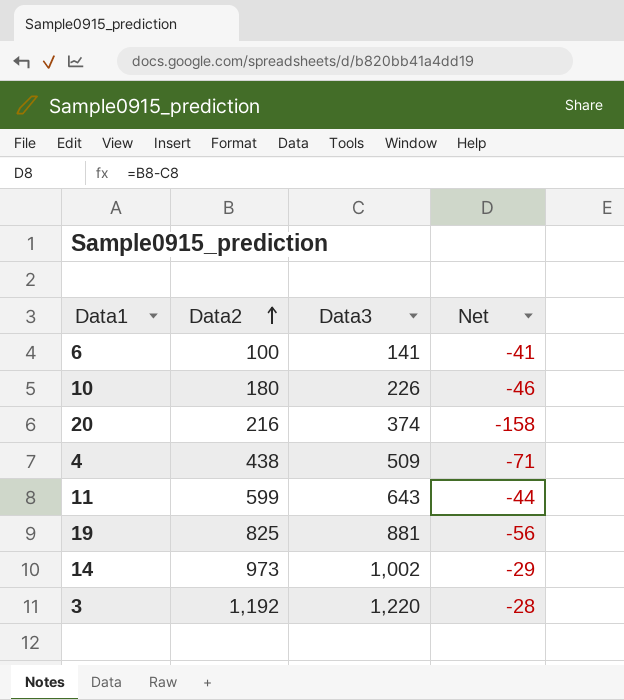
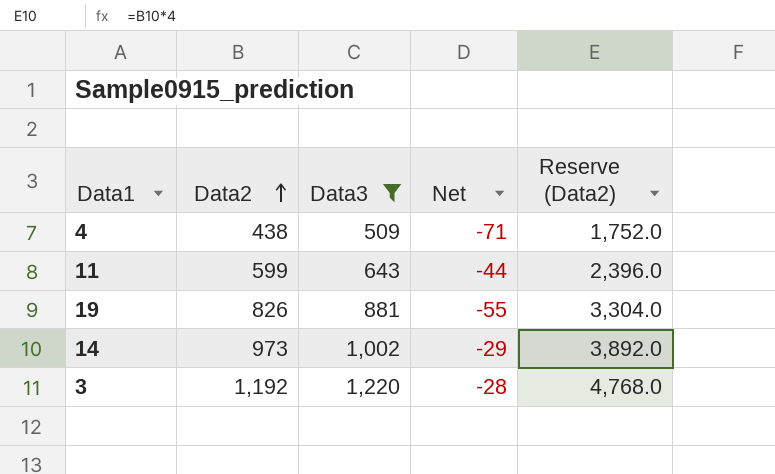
filter: none -> Data3 >= 509
column Reserve (Data2) | formula: none -> [Data2] * 4
19 | Data2: 825 -> 826
19 | Net: -56 -> -55

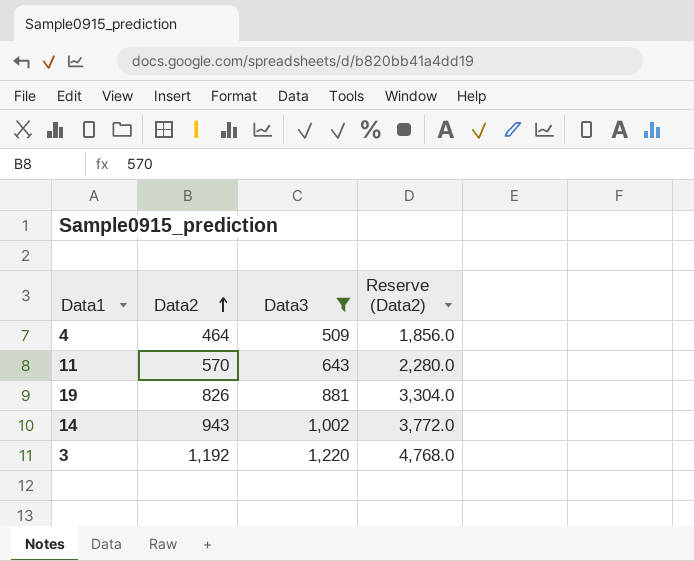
column Net | formula: [Data2] - [Data3] -> none
4 | Data2: 438 -> 464
4 | Reserve (Data2): 1,752.0 -> 1,856.0
11 | Data2: 599 -> 570
11 | Reserve (Data2): 2,396.0 -> 2,280.0
14 | Data2: 973 -> 943
14 | Reserve (Data2): 3,892.0 -> 3,772.0

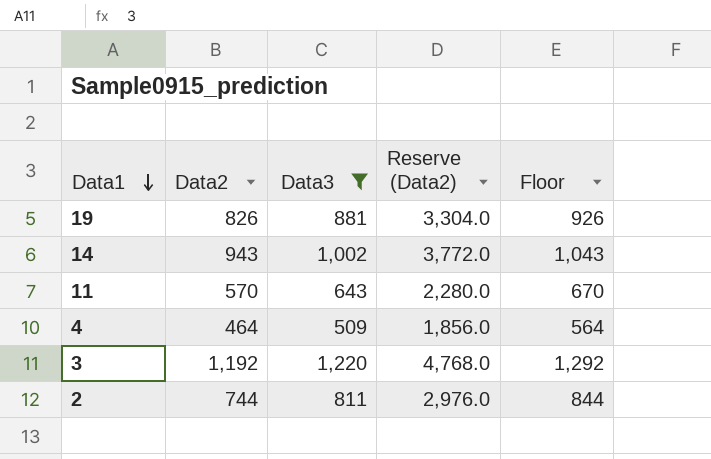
row order: Data2 ascending -> Data1 descending
column Floor | formula: none -> [Data2] + 100
row 2: none -> 744 | 811 | 2,976.0 | 844

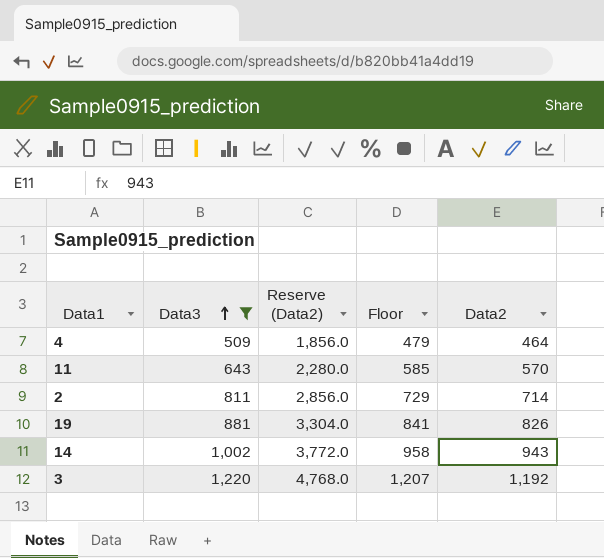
row order: Data1 descending -> Data3 ascending
column Floor | formula: [Data2] + 100 -> [Data2] + 15
column Data2 | position: 2 -> 5
2 | Reserve (Data2): 2,976.0 -> 2,856.0
2 | Data2: 744 -> 714

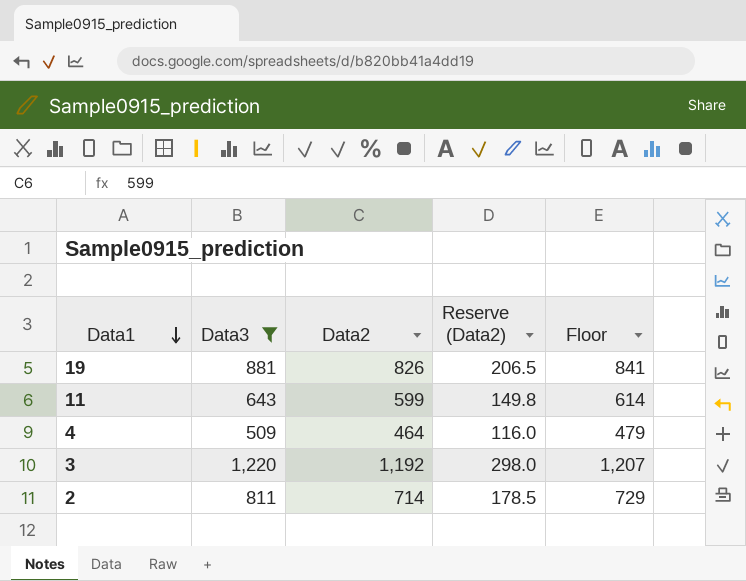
row order: Data3 ascending -> Data1 descending
column Data2 | position: 5 -> 3
column Reserve (Data2) | formula: [Data2] * 4 -> [Data2] * 0.25
row 14: 1,002 | 3,772.0 | 958 | 943 -> none
11 | Data2: 570 -> 599
11 | Floor: 585 -> 614

